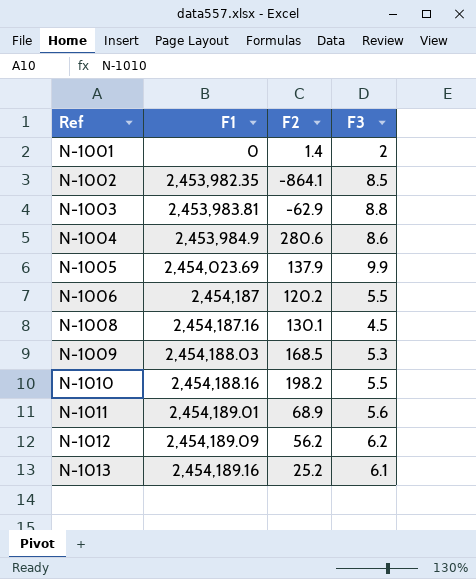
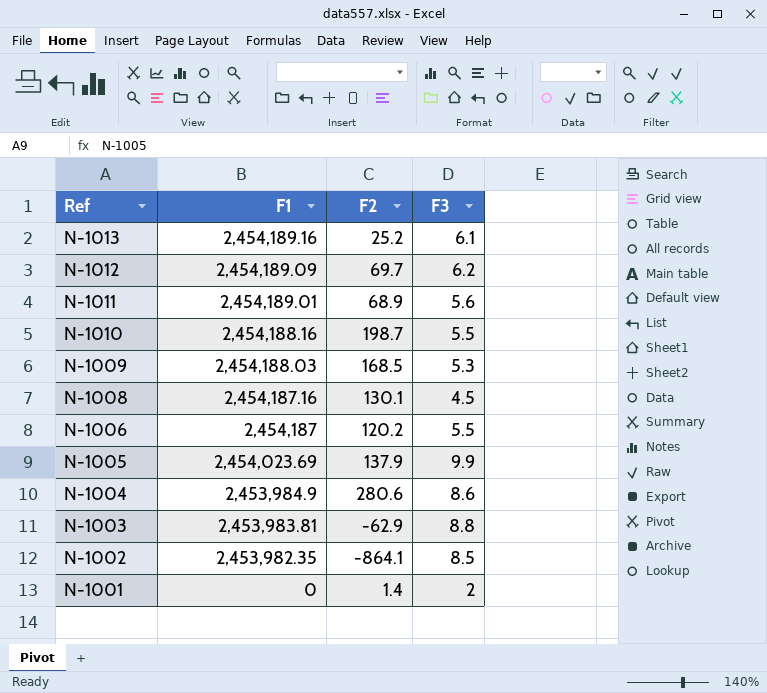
row order: Ref ascending -> Ref descending
N-1012 | F2: 56.2 -> 69.7
N-1010 | F2: 198.2 -> 198.7

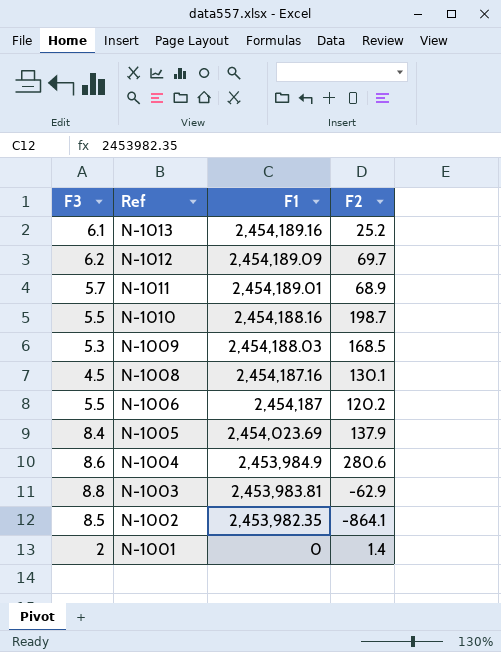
column F3 | position: 4 -> 1
N-1011 | F3: 5.6 -> 5.7
N-1005 | F3: 9.9 -> 8.4

